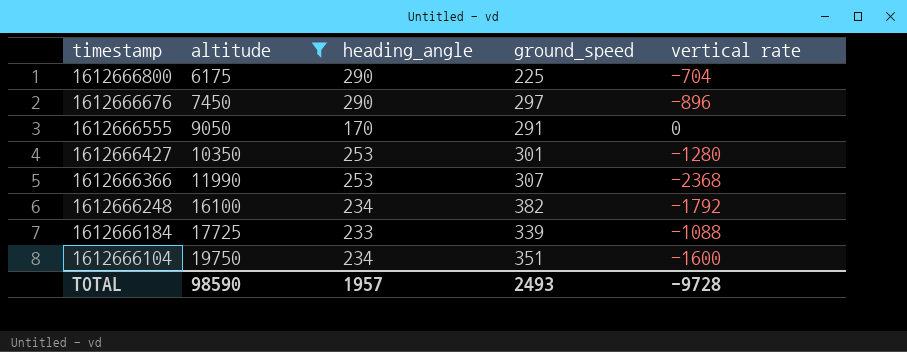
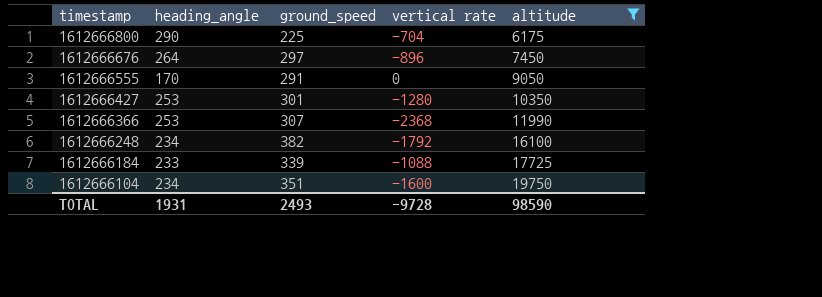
column altitude | position: 2 -> 5
1612666676 | heading_angle: 290 -> 264
TOTAL | heading_angle: 1957 -> 1931

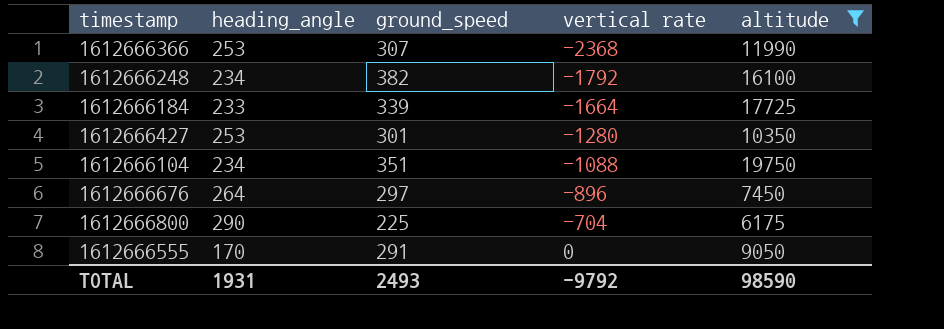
row order: timestamp descending -> vertical rate ascending
1612666184 | vertical rate: -1088 -> -1664
1612666104 | vertical rate: -1600 -> -1088
TOTAL | vertical rate: -9728 -> -9792

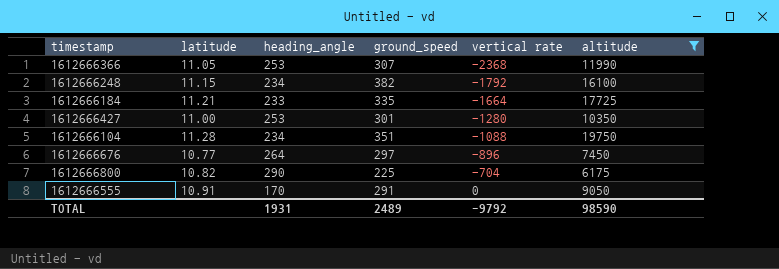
column latitude | position: none -> 2
1612666184 | ground_speed: 339 -> 335
TOTAL | ground_speed: 2493 -> 2489

